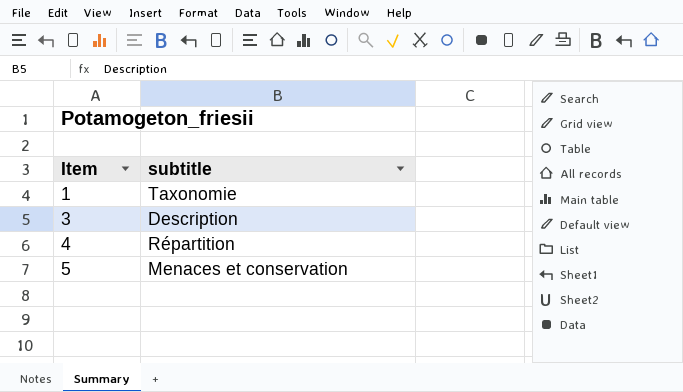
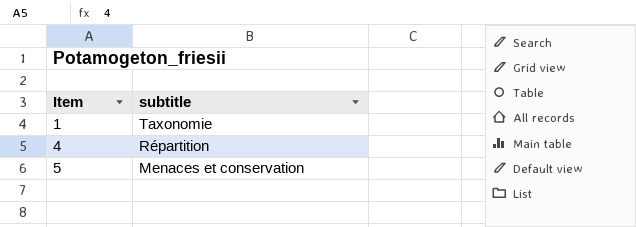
row 3: Description -> none

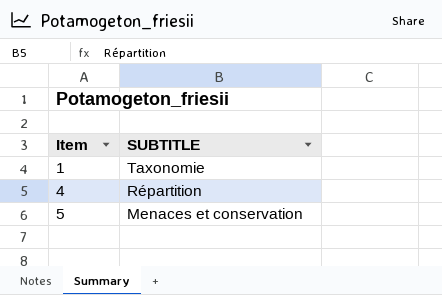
column name: subtitle -> SUBTITLE

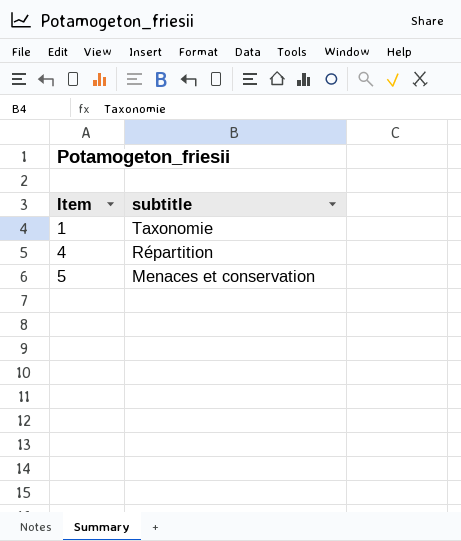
column name: SUBTITLE -> subtitle

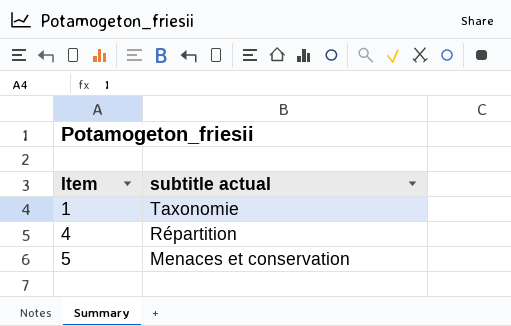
column name: subtitle -> subtitle actual

